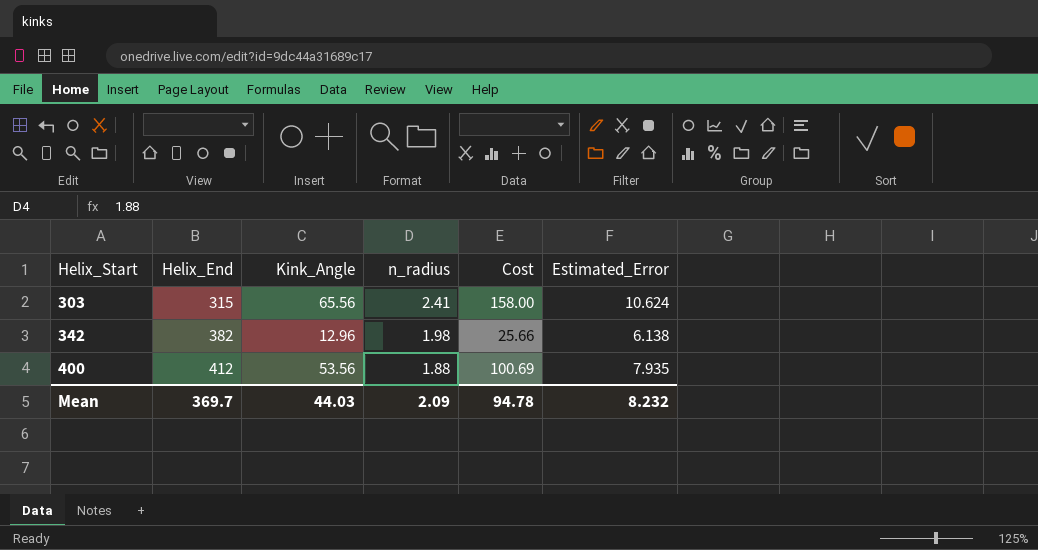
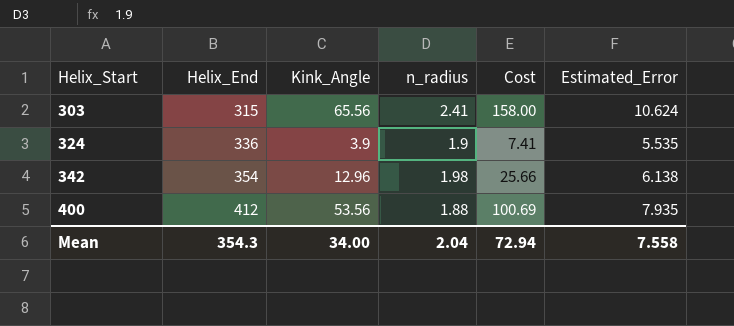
row 324: none -> 336 | 3.9 | 1.9 | 7.41 | 5.535
342 | Helix_End: 382 -> 354
Mean | Helix_End: 369.7 -> 354.3
Mean | Kink_Angle: 44.03 -> 34.00
Mean | n_radius: 2.09 -> 2.04
Mean | Cost: 94.78 -> 72.94
Mean | Estimated_Error: 8.232 -> 7.558

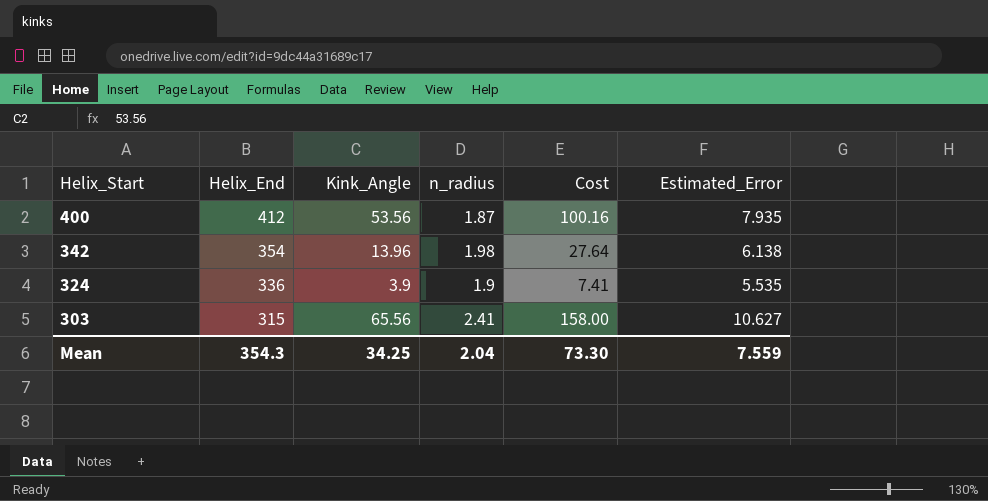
row order: Helix_Start ascending -> Helix_Start descending
400 | n_radius: 1.88 -> 1.87
400 | Cost: 100.69 -> 100.16
342 | Kink_Angle: 12.96 -> 13.96
342 | Cost: 25.66 -> 27.64
303 | Estimated_Error: 10.624 -> 10.627
Mean | Kink_Angle: 34.00 -> 34.25
Mean | Cost: 72.94 -> 73.30
Mean | Estimated_Error: 7.558 -> 7.559

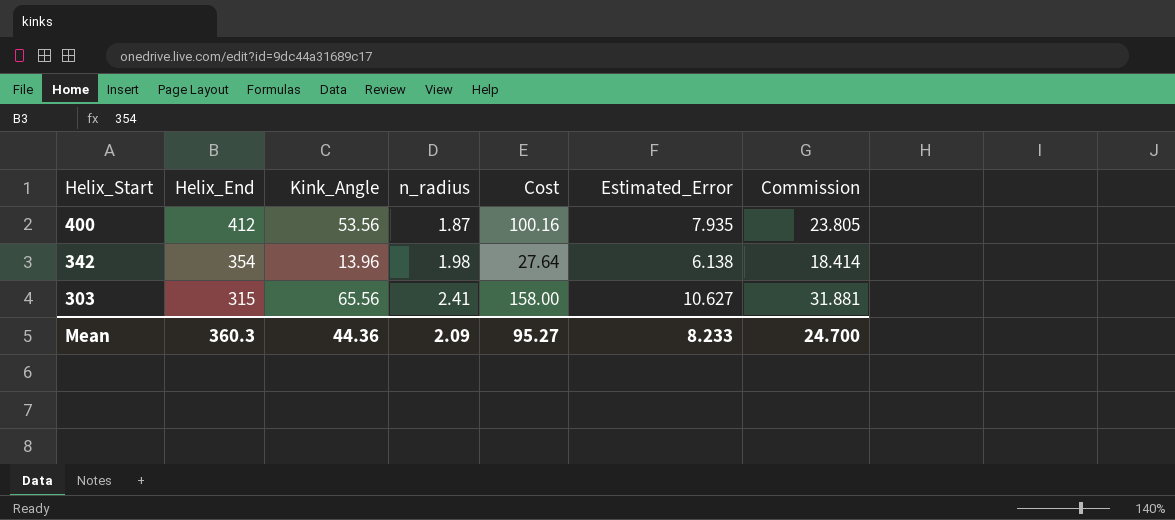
column Commission | formula: none -> [Estimated_Error] * 3
row 324: 336 | 3.9 | 1.9 | 7.41 | 5.535 -> none
Mean | Helix_End: 354.3 -> 360.3
Mean | Kink_Angle: 34.25 -> 44.36
Mean | n_radius: 2.04 -> 2.09
Mean | Cost: 73.30 -> 95.27
Mean | Estimated_Error: 7.559 -> 8.233

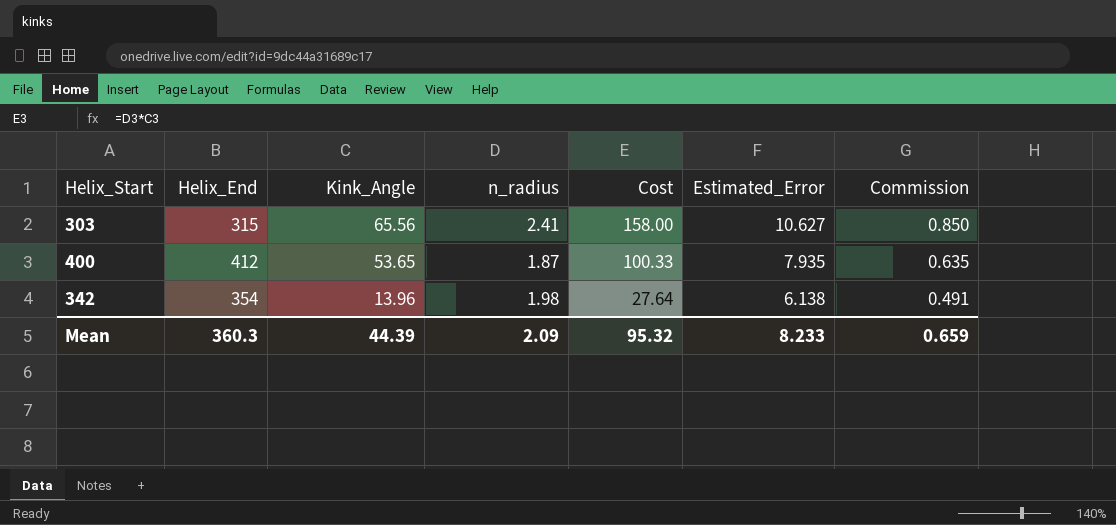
row order: Helix_Start descending -> Kink_Angle descending
column Commission | formula: [Estimated_Error] * 3 -> [Estimated_Error] * 0.08
400 | Kink_Angle: 53.56 -> 53.65
400 | Cost: 100.16 -> 100.33
Mean | Kink_Angle: 44.36 -> 44.39
Mean | Cost: 95.27 -> 95.32
Mean | Commission: 24.700 -> 0.659

